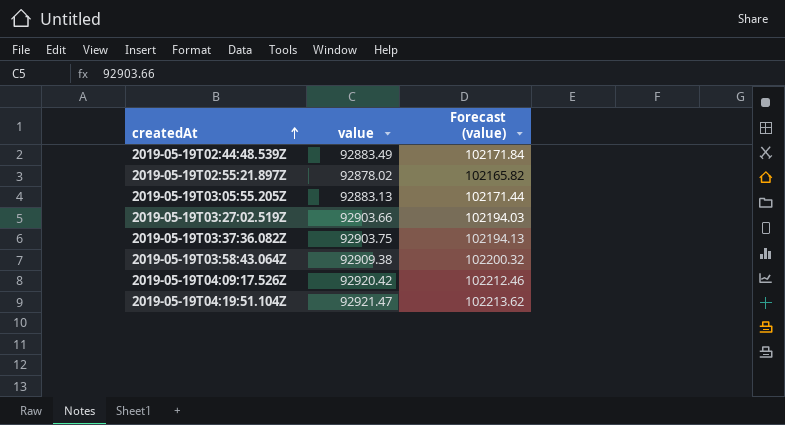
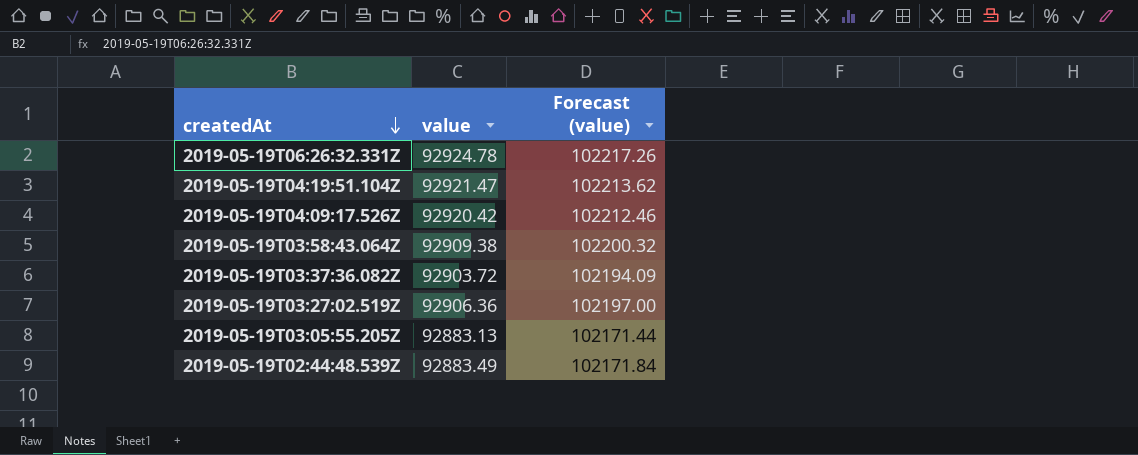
row order: createdAt ascending -> createdAt descending
row 2019-05-19T02:55:21.897Z: 92878.02 | 102165.82 -> none
row 2019-05-19T06:26:32.331Z: none -> 92924.78 | 102217.26
2019-05-19T03:37:36.082Z | value: 92903.75 -> 92903.72
2019-05-19T03:37:36.082Z | Forecast (value): 102194.13 -> 102194.09
2019-05-19T03:27:02.519Z | value: 92903.66 -> 92906.36
2019-05-19T03:27:02.519Z | Forecast (value): 102194.03 -> 102197.00

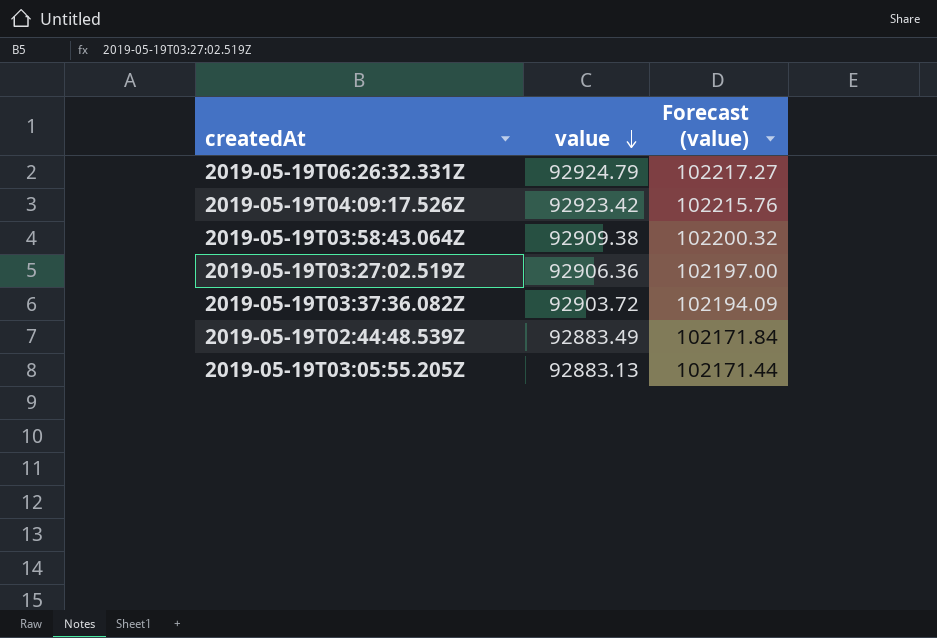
row order: createdAt descending -> value descending
row 2019-05-19T04:19:51.104Z: 92921.47 | 102213.62 -> none
2019-05-19T06:26:32.331Z | value: 92924.78 -> 92924.79
2019-05-19T06:26:32.331Z | Forecast (value): 102217.26 -> 102217.27
2019-05-19T04:09:17.526Z | value: 92920.42 -> 92923.42
2019-05-19T04:09:17.526Z | Forecast (value): 102212.46 -> 102215.76

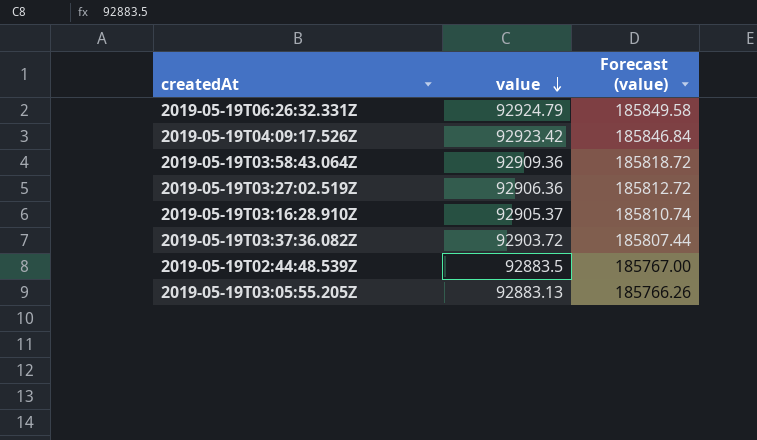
column Forecast (value) | formula: [value] * 1.1 -> [value] * 2
2019-05-19T03:58:43.064Z | value: 92909.38 -> 92909.36
row 2019-05-19T03:16:28.910Z: none -> 92905.37 | 185810.74
2019-05-19T02:44:48.539Z | value: 92883.49 -> 92883.5

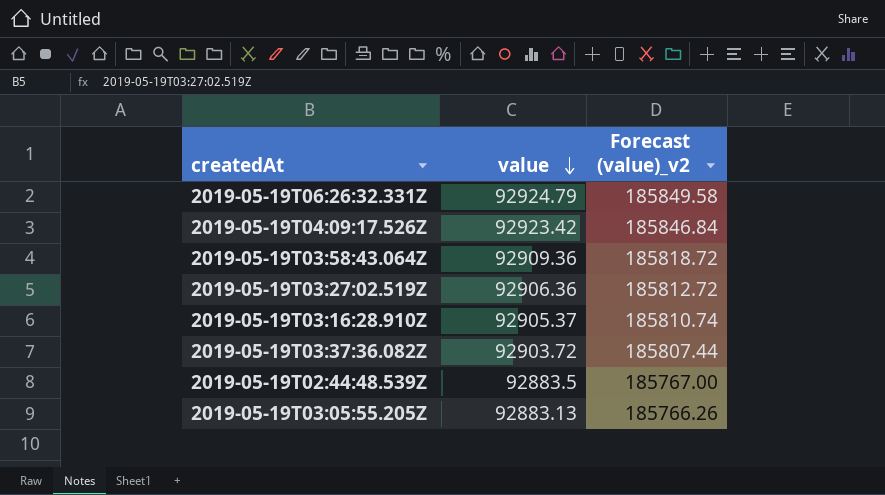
column name: Forecast (value) -> Forecast (value)_v2

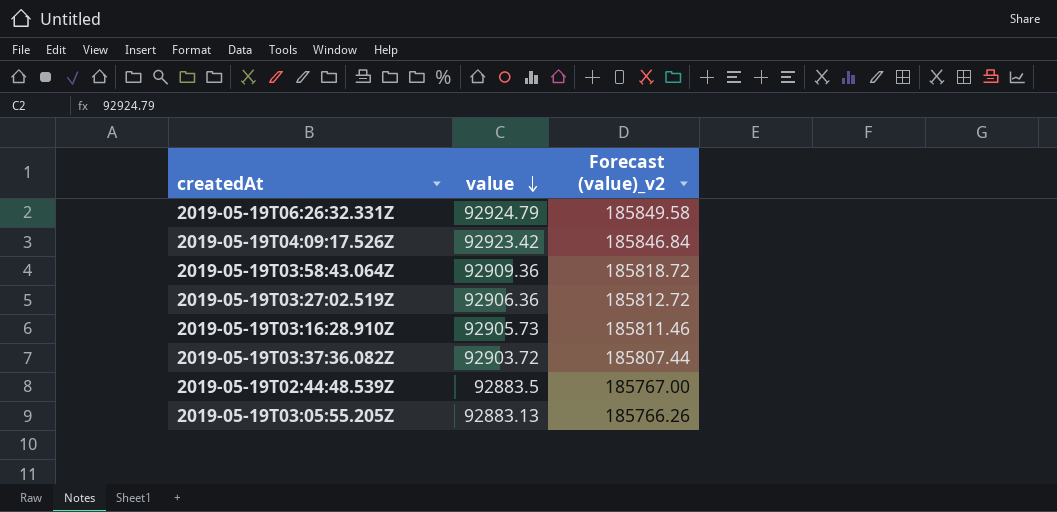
2019-05-19T03:16:28.910Z | value: 92905.37 -> 92905.73
2019-05-19T03:16:28.910Z | Forecast (value)_v2: 185810.74 -> 185811.46

